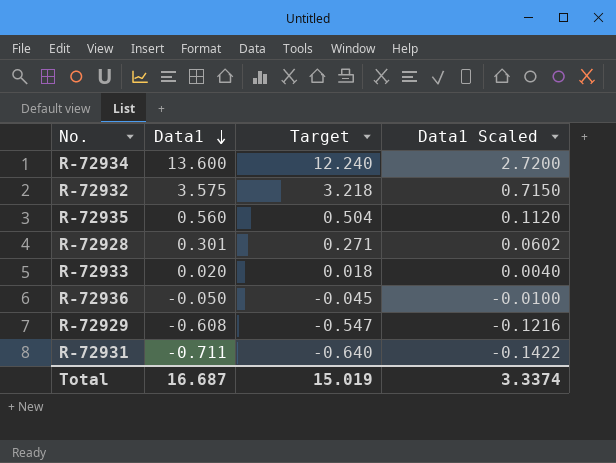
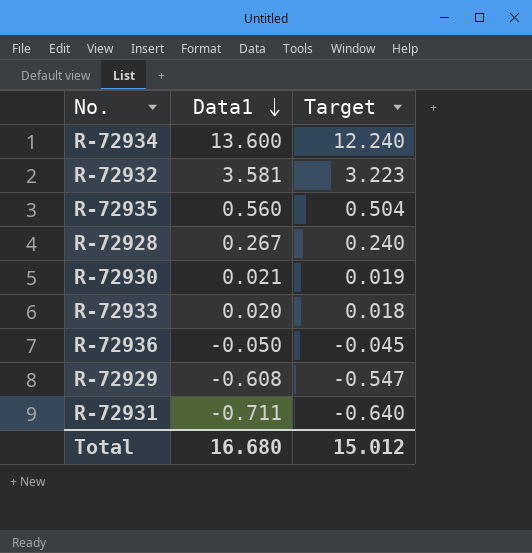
column Data1 Scaled | formula: [Data1] * 0.2 -> none
R-72932 | Data1: 3.575 -> 3.581
R-72932 | Target: 3.218 -> 3.223
R-72928 | Data1: 0.301 -> 0.267
R-72928 | Target: 0.271 -> 0.240
row R-72930: none -> 0.021 | 0.019
Total | Data1: 16.687 -> 16.680
Total | Target: 15.019 -> 15.012

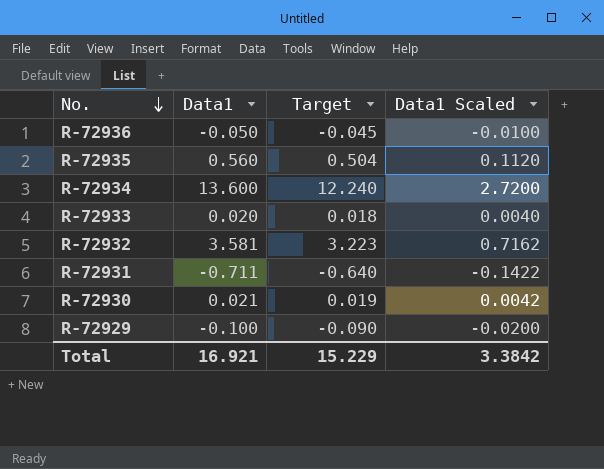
row order: Data1 descending -> No. descending
column Data1 Scaled | formula: none -> [Data1] * 0.2
row R-72928: 0.267 | 0.240 -> none
R-72929 | Data1: -0.608 -> -0.100
R-72929 | Target: -0.547 -> -0.090
Total | Data1: 16.680 -> 16.921
Total | Target: 15.012 -> 15.229

